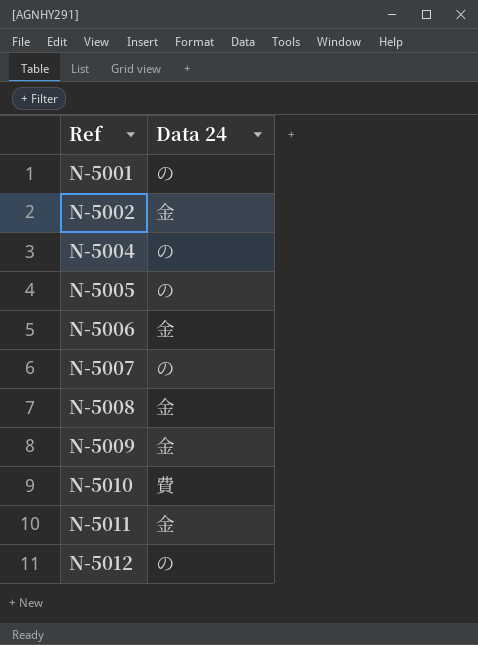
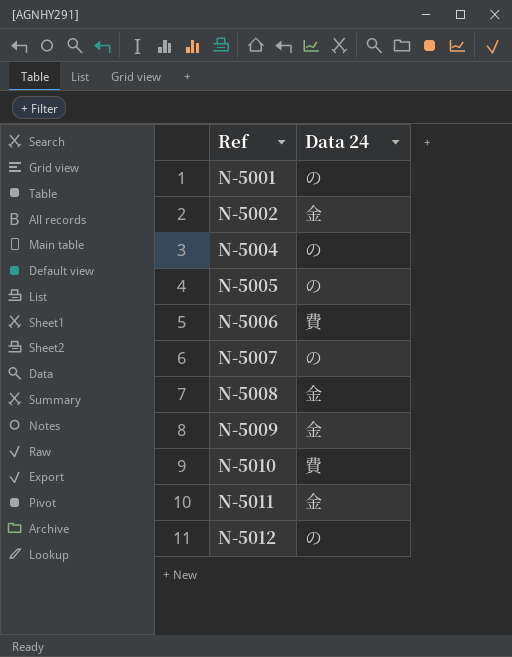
N-5006 | Data 24: 金 -> 費

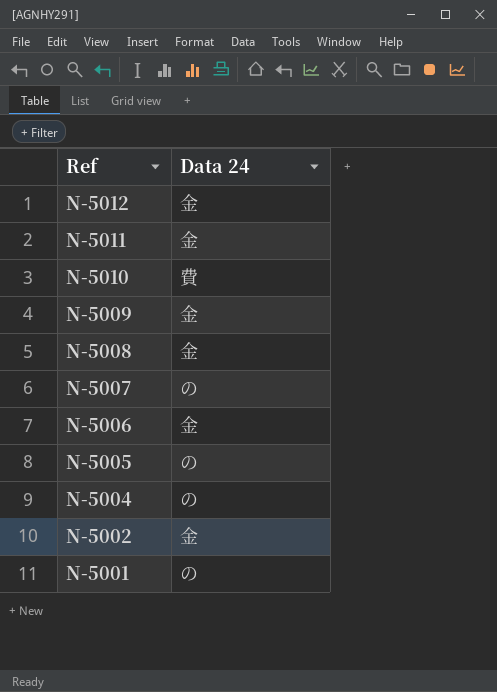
row order: Ref ascending -> Ref descending
N-5012 | Data 24: の -> 金
N-5006 | Data 24: 費 -> 金

